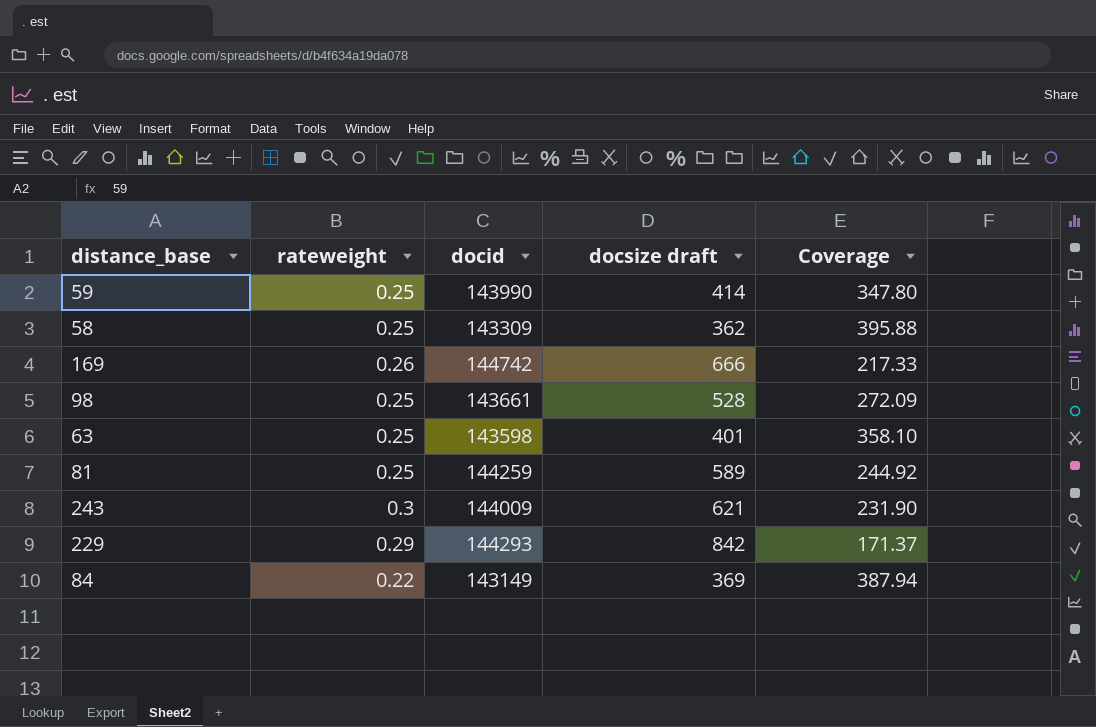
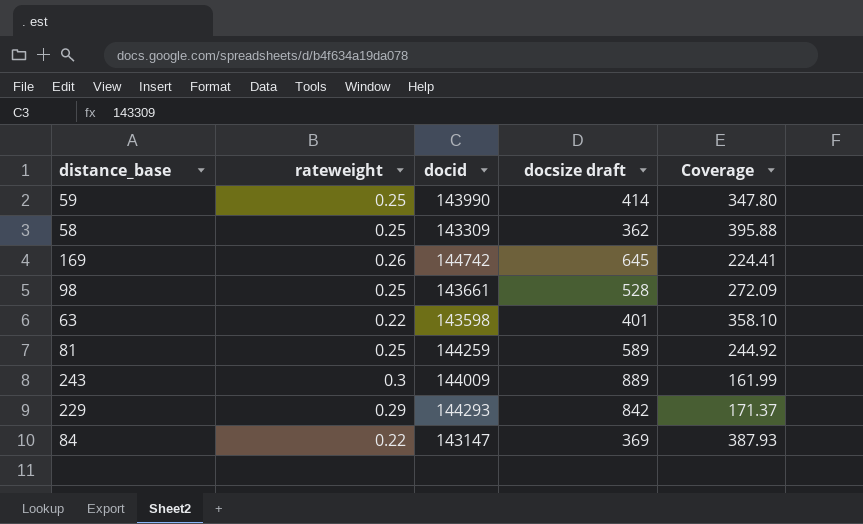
169 | docsize draft: 666 -> 645
169 | Coverage: 217.33 -> 224.41
63 | rateweight: 0.25 -> 0.22
243 | docsize draft: 621 -> 889
243 | Coverage: 231.90 -> 161.99
84 | docid: 143149 -> 143147
84 | Coverage: 387.94 -> 387.93

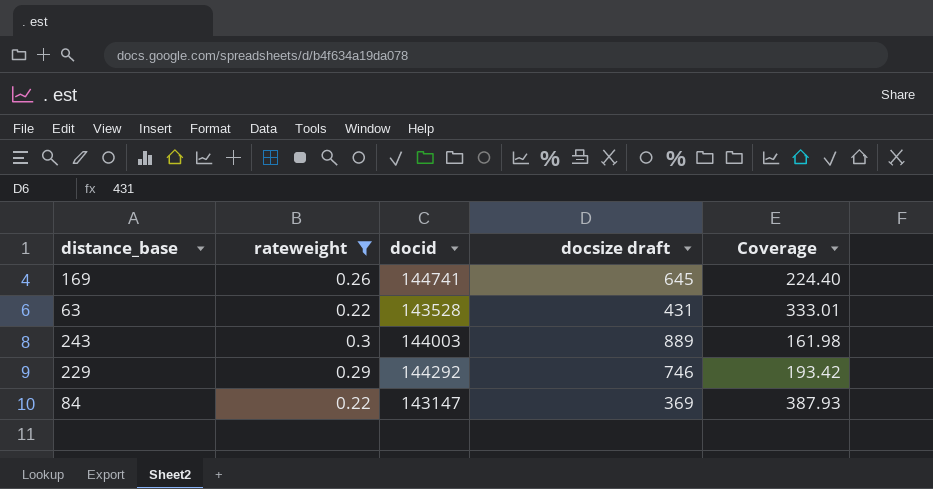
filter: none -> rateweight != 0.25
169 | docid: 144742 -> 144741
169 | Coverage: 224.41 -> 224.40
63 | docid: 143598 -> 143528
63 | docsize draft: 401 -> 431
63 | Coverage: 358.10 -> 333.01
243 | docid: 144009 -> 144003
243 | Coverage: 161.99 -> 161.98
229 | docid: 144293 -> 144292
229 | docsize draft: 842 -> 746
229 | Coverage: 171.37 -> 193.42

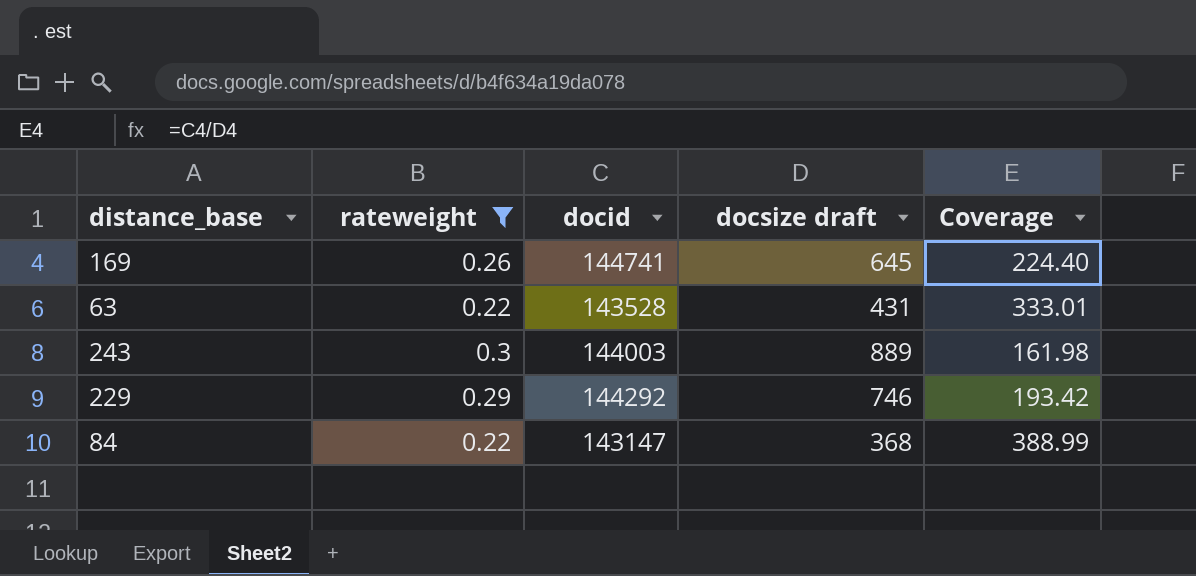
84 | docsize draft: 369 -> 368
84 | Coverage: 387.93 -> 388.99

